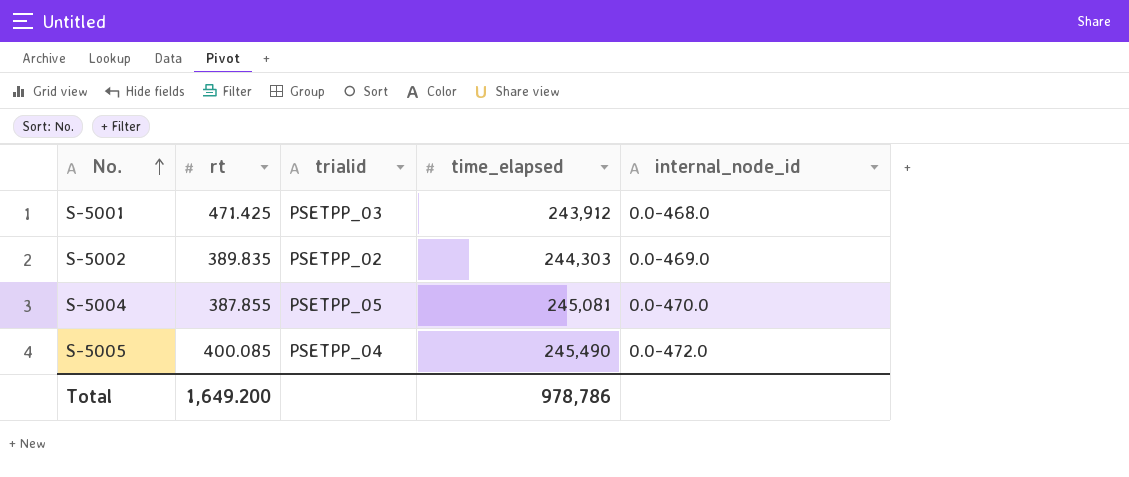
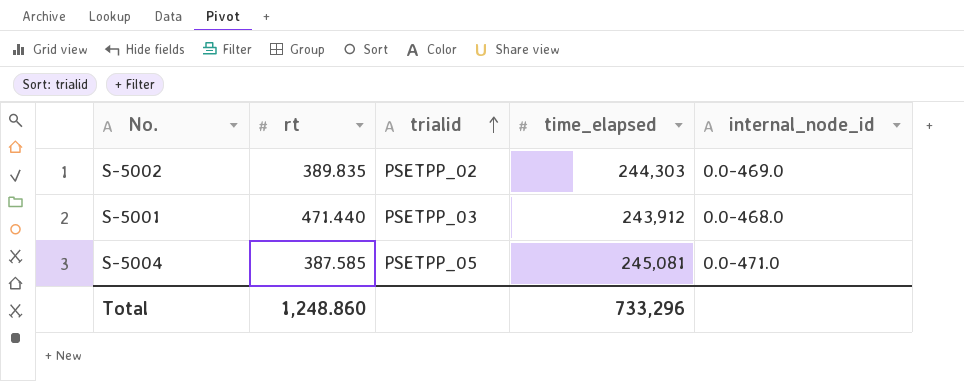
row order: No. ascending -> trialid ascending
row S-5005: 400.085 | PSETPP_04 | 245,490 | 0.0-472.0 -> none
S-5001 | rt: 471.425 -> 471.440
S-5004 | rt: 387.855 -> 387.585
S-5004 | internal_node_id: 0.0-470.0 -> 0.0-471.0
Total | rt: 1,649.200 -> 1,248.860
Total | time_elapsed: 978,786 -> 733,296

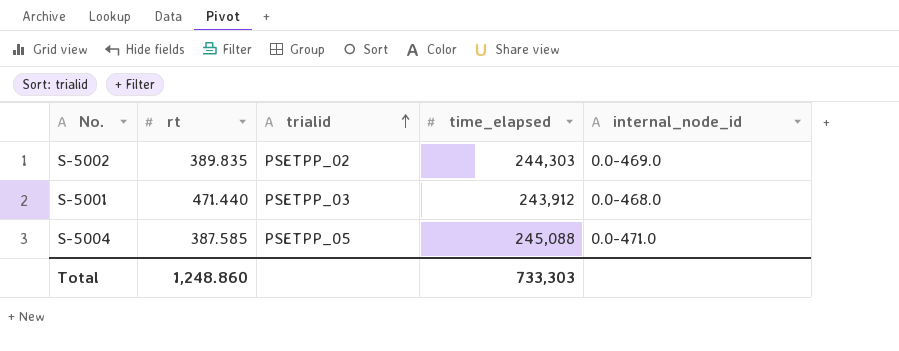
S-5004 | time_elapsed: 245,081 -> 245,088
Total | time_elapsed: 733,296 -> 733,303

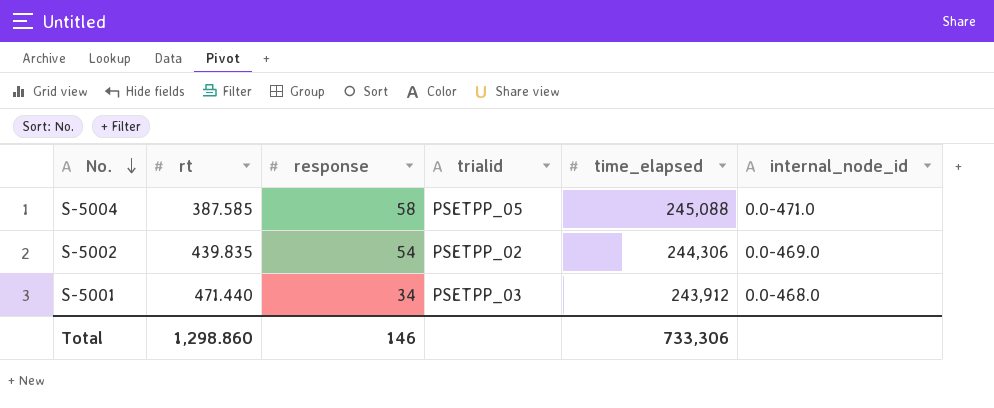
row order: trialid ascending -> No. descending
column response | position: none -> 3
S-5002 | rt: 389.835 -> 439.835
S-5002 | time_elapsed: 244,303 -> 244,306
Total | rt: 1,248.860 -> 1,298.860
Total | time_elapsed: 733,303 -> 733,306

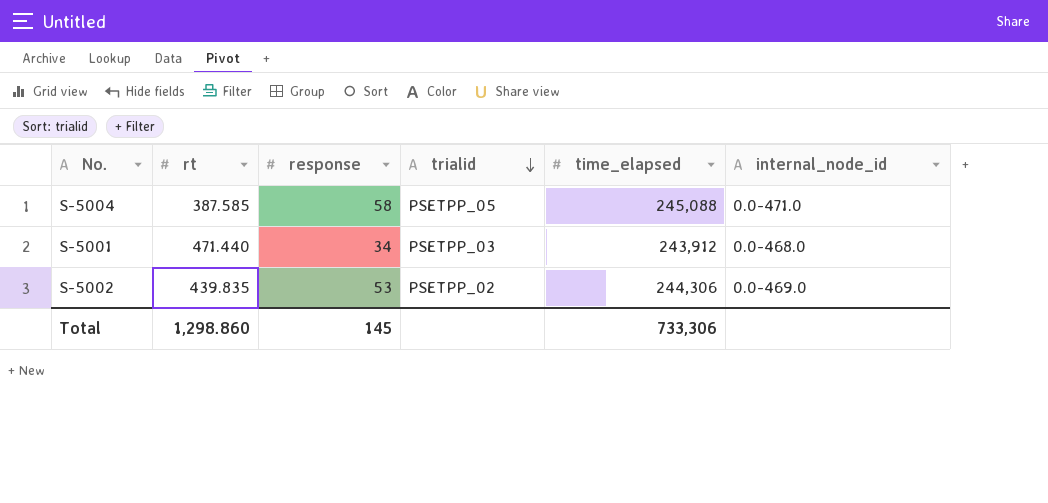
row order: No. descending -> trialid descending
S-5002 | response: 54 -> 53
Total | response: 146 -> 145

